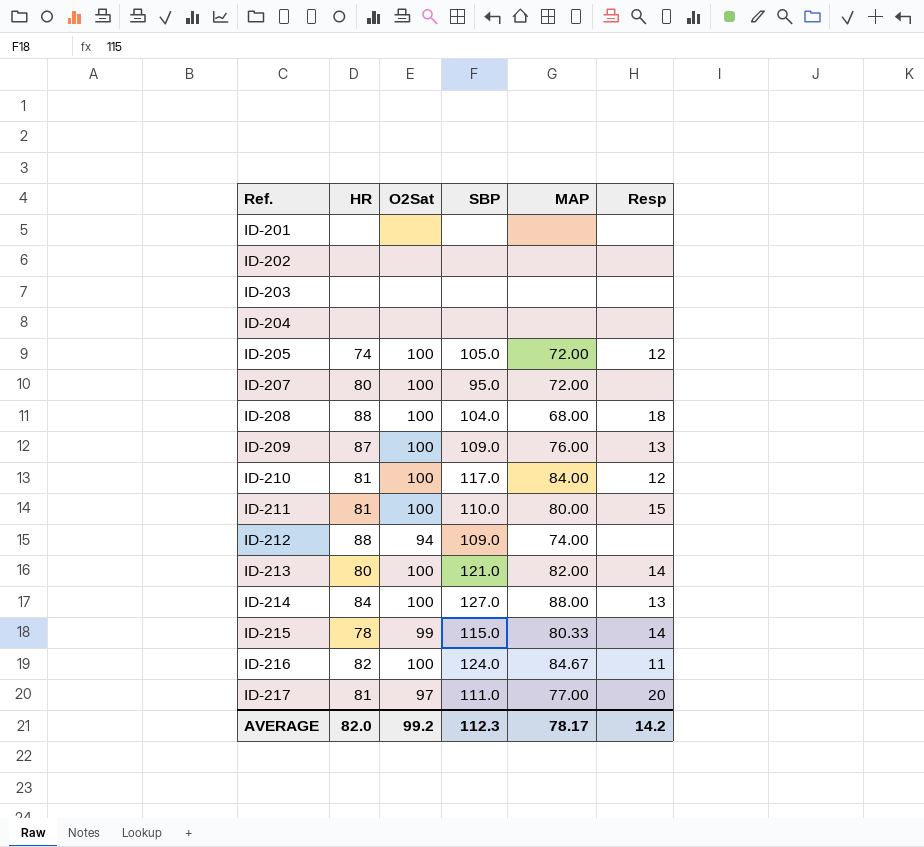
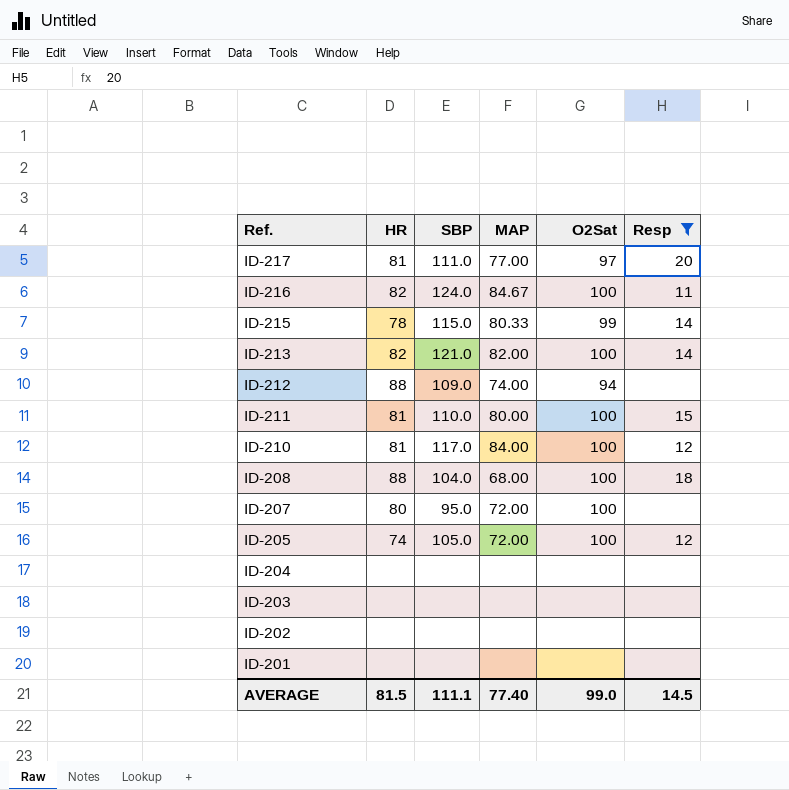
filter: none -> Resp != 13
row order: Ref. ascending -> Ref. descending
column O2Sat | position: 3 -> 5
ID-213 | HR: 80 -> 82
AVERAGE | HR: 82.0 -> 81.5
AVERAGE | SBP: 112.3 -> 111.1
AVERAGE | MAP: 78.17 -> 77.40
AVERAGE | O2Sat: 99.2 -> 99.0
AVERAGE | Resp: 14.2 -> 14.5

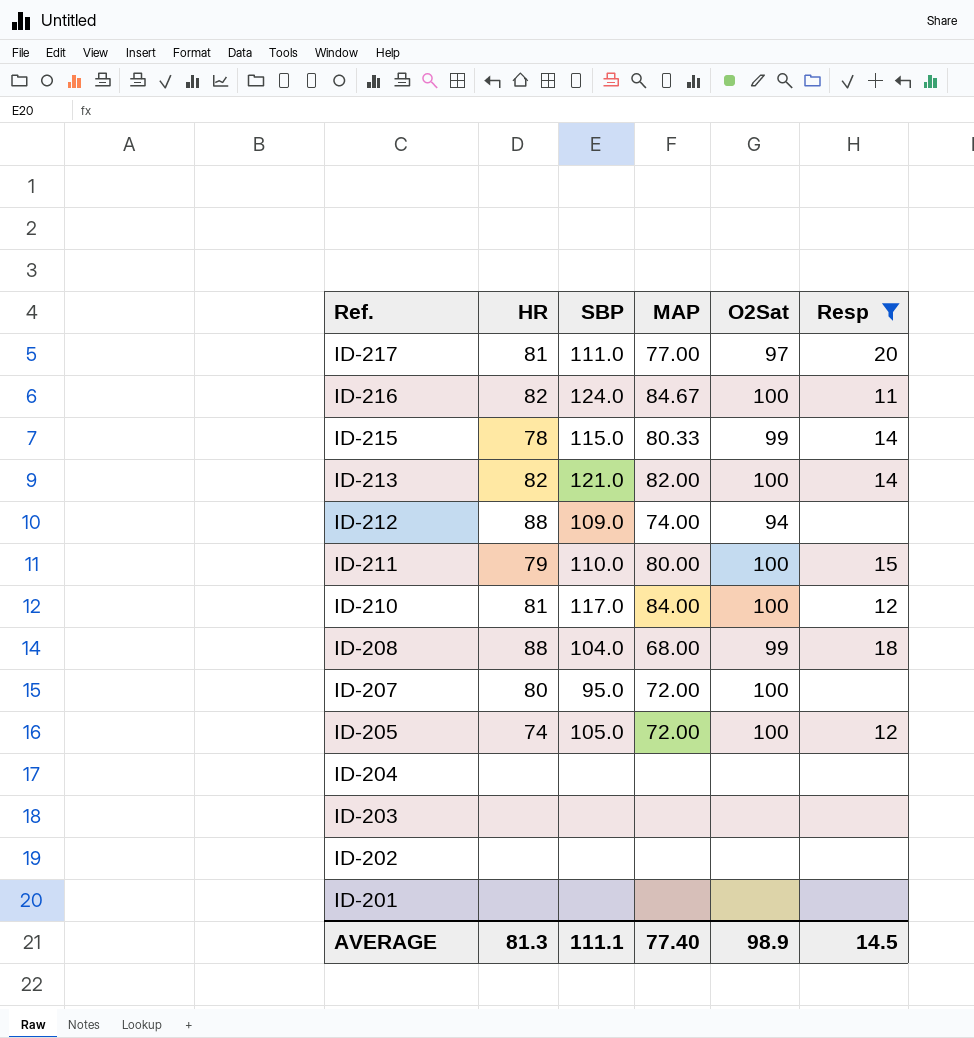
ID-211 | HR: 81 -> 79
ID-208 | O2Sat: 100 -> 99
AVERAGE | HR: 81.5 -> 81.3
AVERAGE | O2Sat: 99.0 -> 98.9

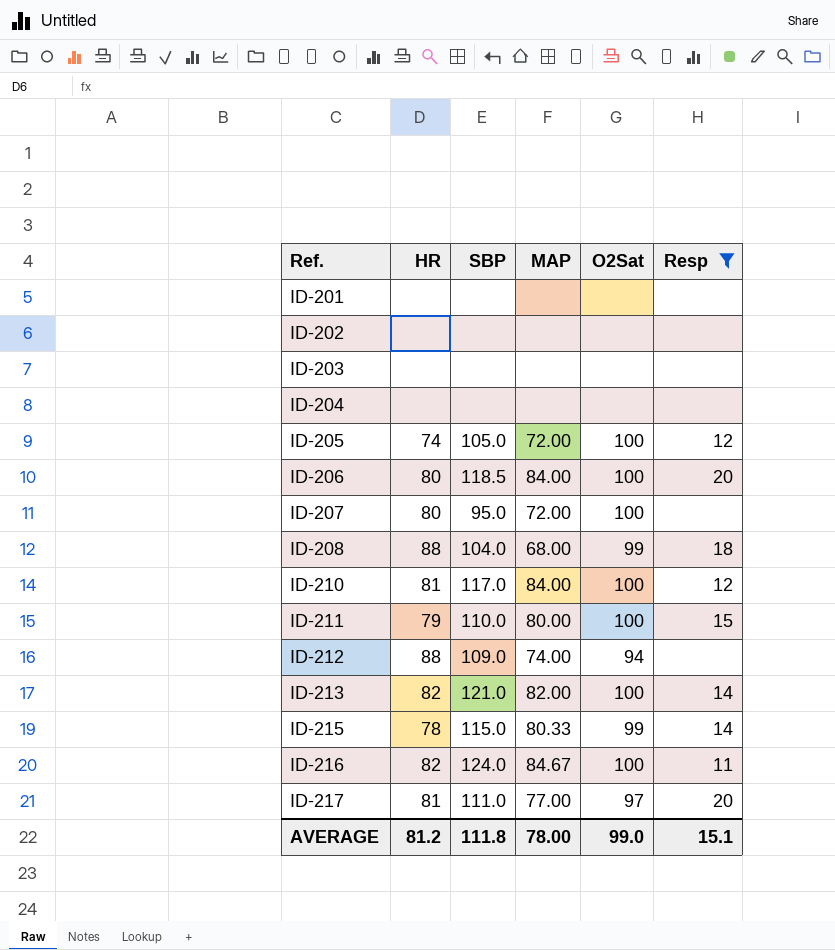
row order: Ref. descending -> Ref. ascending
row ID-206: none -> 80 | 118.5 | 84.00 | 100 | 20
AVERAGE | HR: 81.3 -> 81.2
AVERAGE | SBP: 111.1 -> 111.8
AVERAGE | MAP: 77.40 -> 78.00
AVERAGE | O2Sat: 98.9 -> 99.0
AVERAGE | Resp: 14.5 -> 15.1

